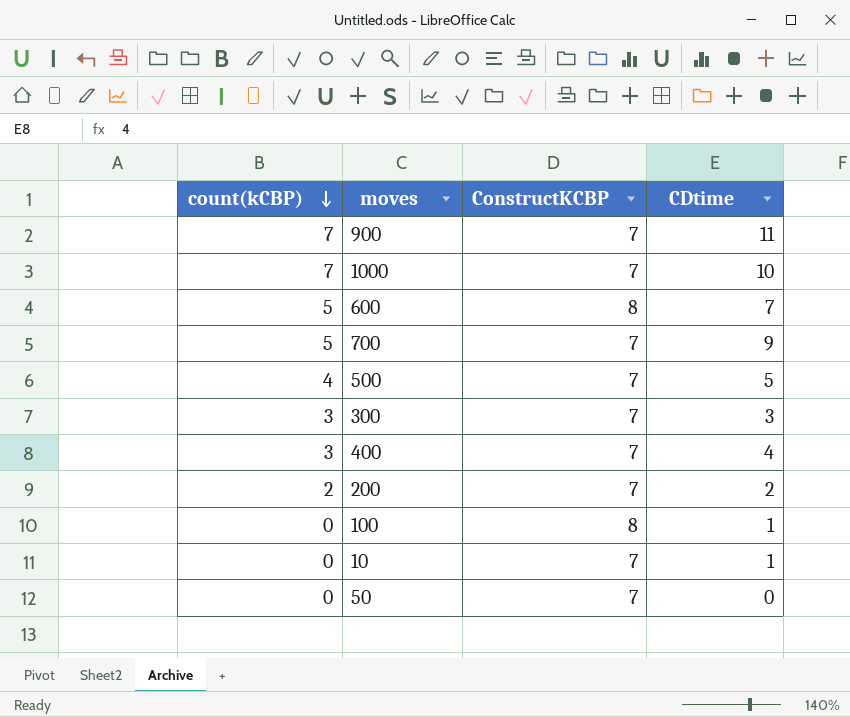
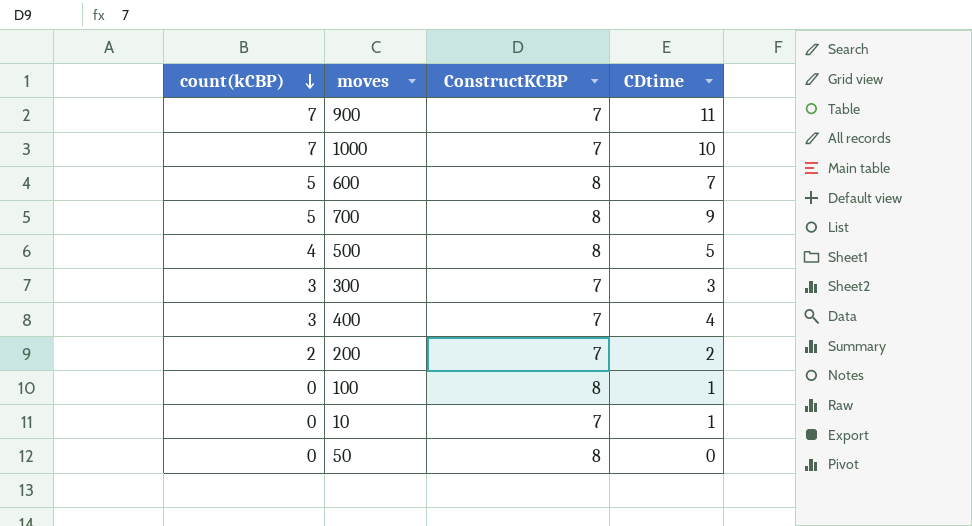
700 | ConstructKCBP: 7 -> 8
500 | ConstructKCBP: 7 -> 8
50 | ConstructKCBP: 7 -> 8

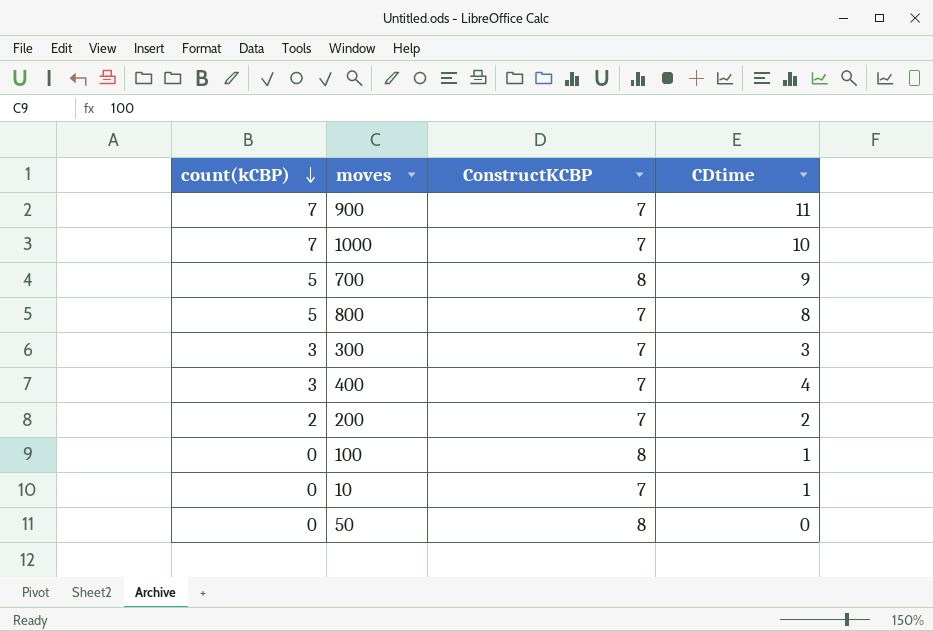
row 600: 5 | 8 | 7 -> none
row 500: 4 | 8 | 5 -> none
row 800: none -> 5 | 7 | 8

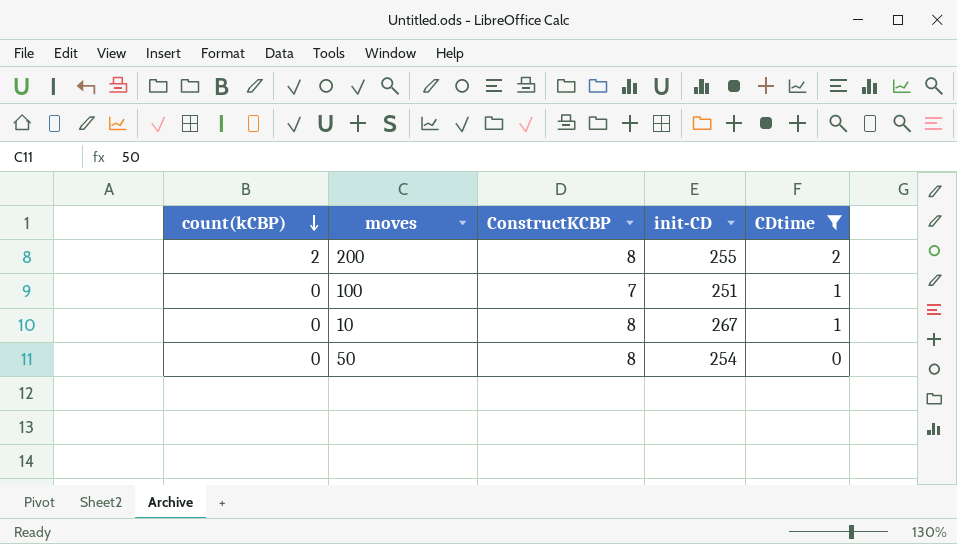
filter: none -> CDtime <= 2
column init-CD | position: none -> 4
200 | ConstructKCBP: 7 -> 8
100 | ConstructKCBP: 8 -> 7
10 | ConstructKCBP: 7 -> 8

